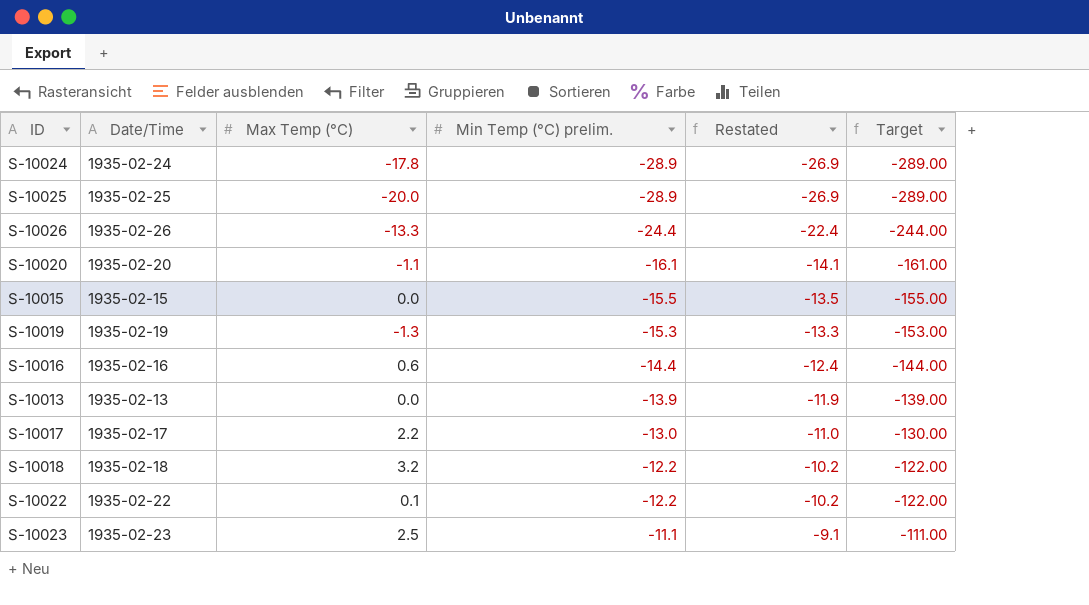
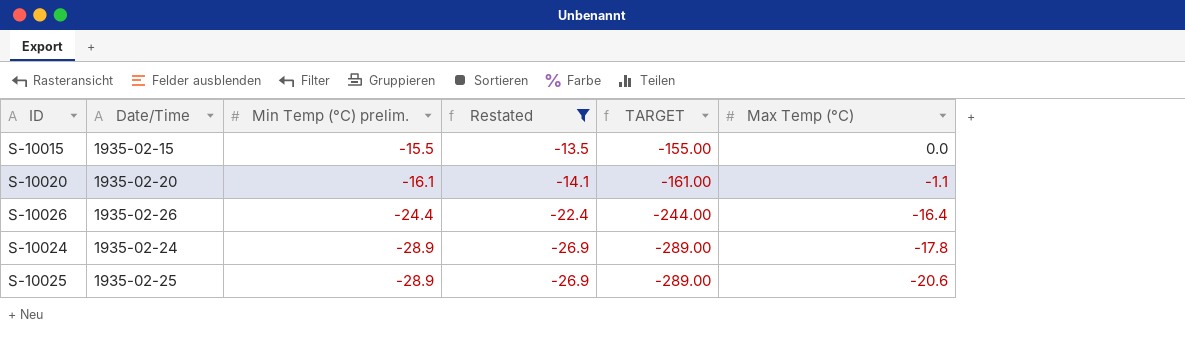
filter: none -> Restated <= -13.5
row order: Min Temp (°C) prelim. ascending -> Min Temp (°C) prelim. descending
column name: Target -> TARGET
column Max Temp (°C) | position: 3 -> 6
S-10026 | Max Temp (°C): -13.3 -> -16.4
S-10025 | Max Temp (°C): -20.0 -> -20.6

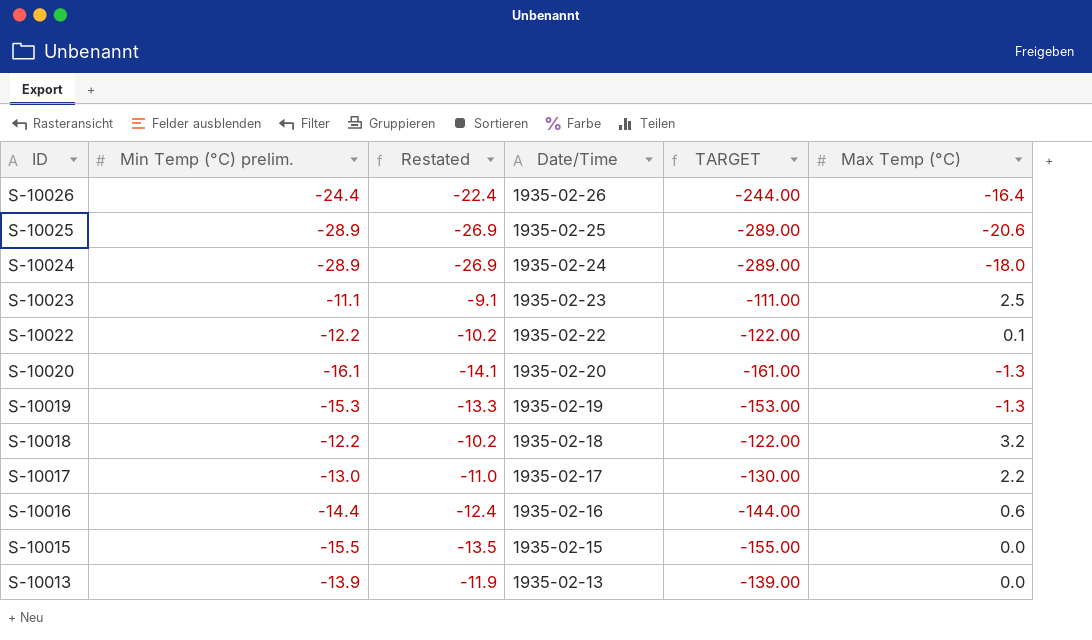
filter: Restated <= -13.5 -> none
row order: Min Temp (°C) prelim. descending -> ID descending
column Date/Time | position: 2 -> 4
S-10024 | Max Temp (°C): -17.8 -> -18.0
S-10020 | Max Temp (°C): -1.1 -> -1.3

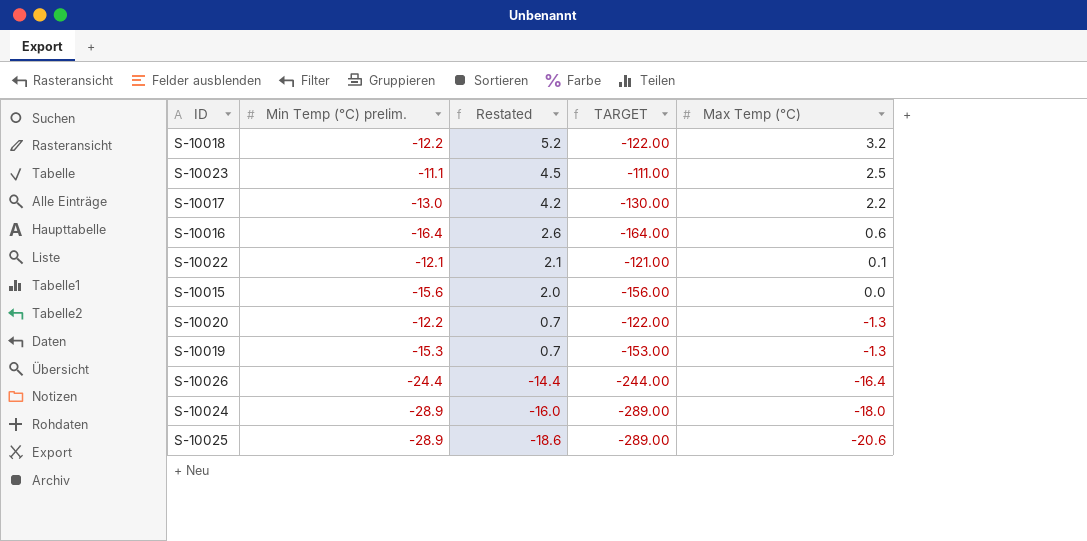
row order: ID descending -> Restated descending
column Date/Time | position: 4 -> none
column Restated | formula: [Min Temp (°C) prelim.] + 2 -> [Max Temp (°C)] + 2
row S-10013: -13.9 | -11.9 | 1935-02-13 | -139.00 | 0.0 -> none
S-10016 | Min Temp (°C) prelim.: -14.4 -> -16.4
S-10016 | TARGET: -144.00 -> -164.00
S-10022 | Min Temp (°C) prelim.: -12.2 -> -12.1
S-10022 | TARGET: -122.00 -> -121.00
S-10015 | Min Temp (°C) prelim.: -15.5 -> -15.6
S-10015 | TARGET: -155.00 -> -156.00
S-10020 | Min Temp (°C) prelim.: -16.1 -> -12.2
S-10020 | TARGET: -161.00 -> -122.00

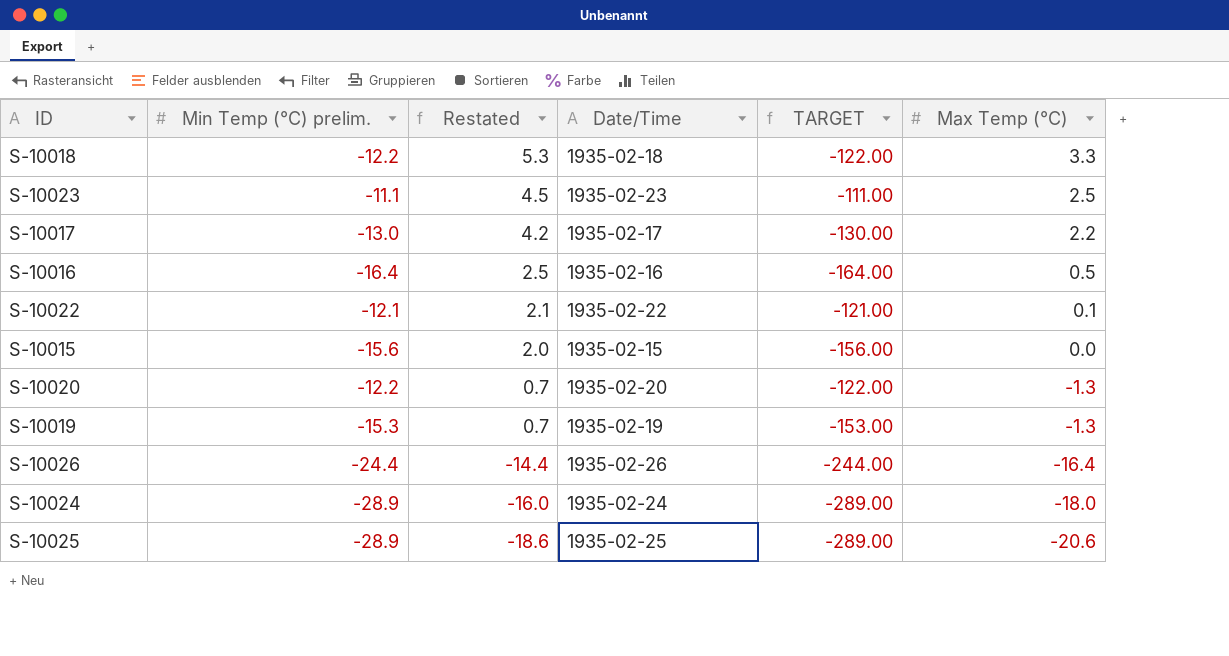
column Date/Time | position: none -> 4
S-10018 | Restated: 5.2 -> 5.3
S-10018 | Max Temp (°C): 3.2 -> 3.3
S-10016 | Restated: 2.6 -> 2.5
S-10016 | Max Temp (°C): 0.6 -> 0.5

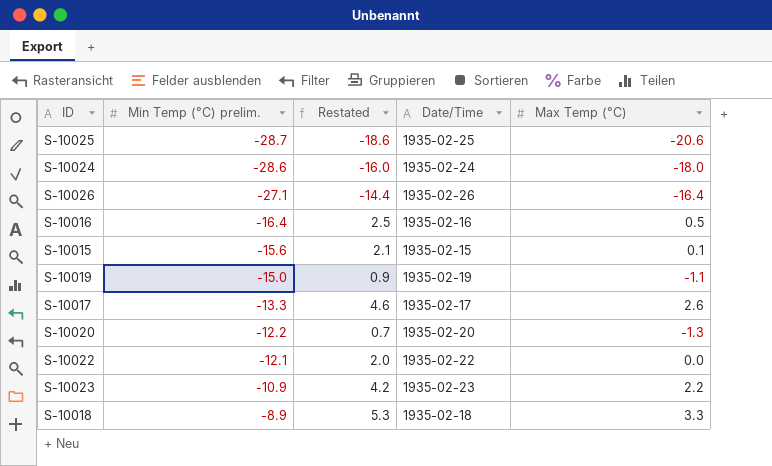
row order: Restated descending -> Min Temp (°C) prelim. ascending
column TARGET | formula: [Min Temp (°C) prelim.] * 10 -> none
S-10025 | Min Temp (°C) prelim.: -28.9 -> -28.7
S-10024 | Min Temp (°C) prelim.: -28.9 -> -28.6
S-10026 | Min Temp (°C) prelim.: -24.4 -> -27.1
S-10015 | Restated: 2.0 -> 2.1
S-10015 | Max Temp (°C): 0.0 -> 0.1
S-10019 | Min Temp (°C) prelim.: -15.3 -> -15.0
S-10019 | Restated: 0.7 -> 0.9
S-10019 | Max Temp (°C): -1.3 -> -1.1
S-10017 | Min Temp (°C) prelim.: -13.0 -> -13.3
S-10017 | Restated: 4.2 -> 4.6
S-10017 | Max Temp (°C): 2.2 -> 2.6
S-10022 | Restated: 2.1 -> 2.0
S-10022 | Max Temp (°C): 0.1 -> 0.0
S-10023 | Min Temp (°C) prelim.: -11.1 -> -10.9
S-10023 | Restated: 4.5 -> 4.2
S-10023 | Max Temp (°C): 2.5 -> 2.2
S-10018 | Min Temp (°C) prelim.: -12.2 -> -8.9

